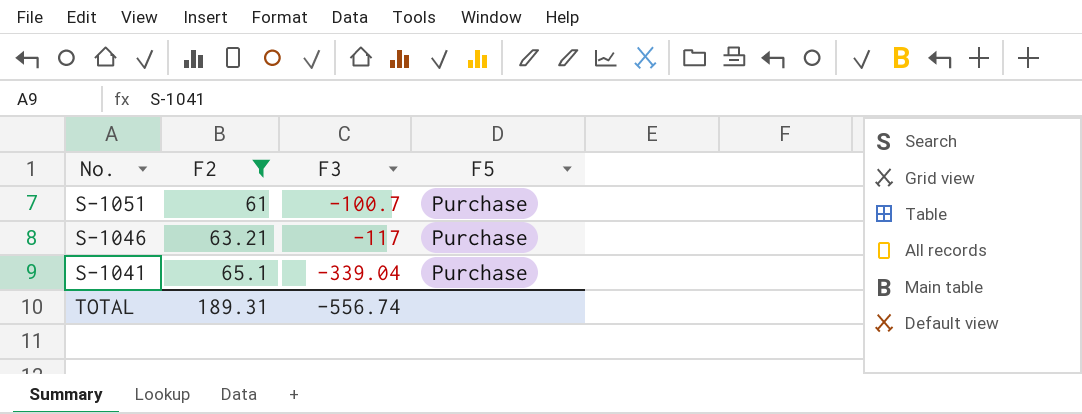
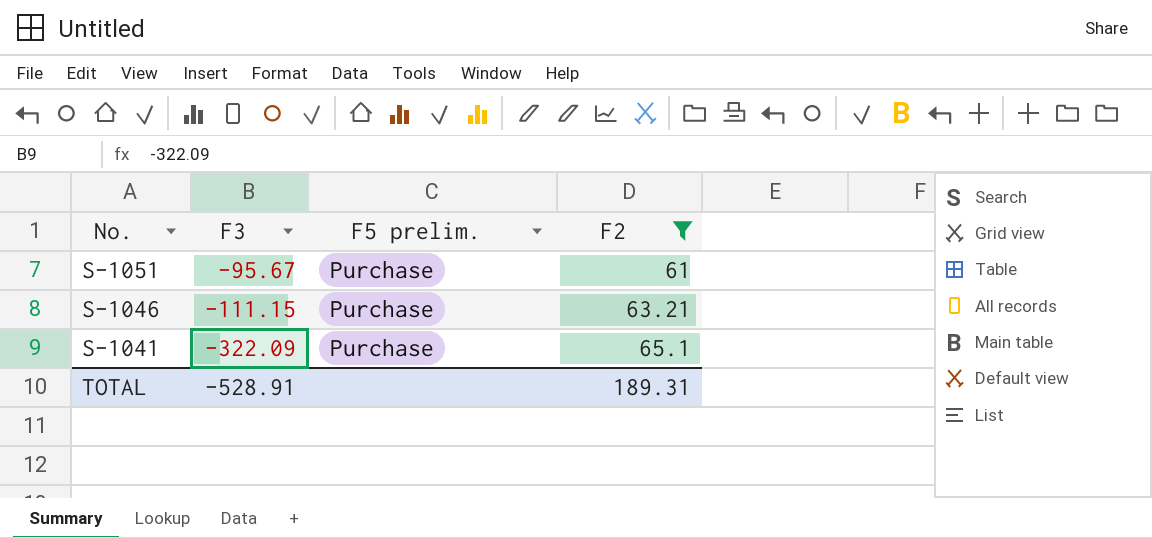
column name: F5 -> F5 prelim.
column F2 | position: 2 -> 4
S-1051 | F3: -100.7 -> -95.67
S-1046 | F3: -117 -> -111.15
S-1041 | F3: -339.04 -> -322.09
TOTAL | F3: -556.74 -> -528.91

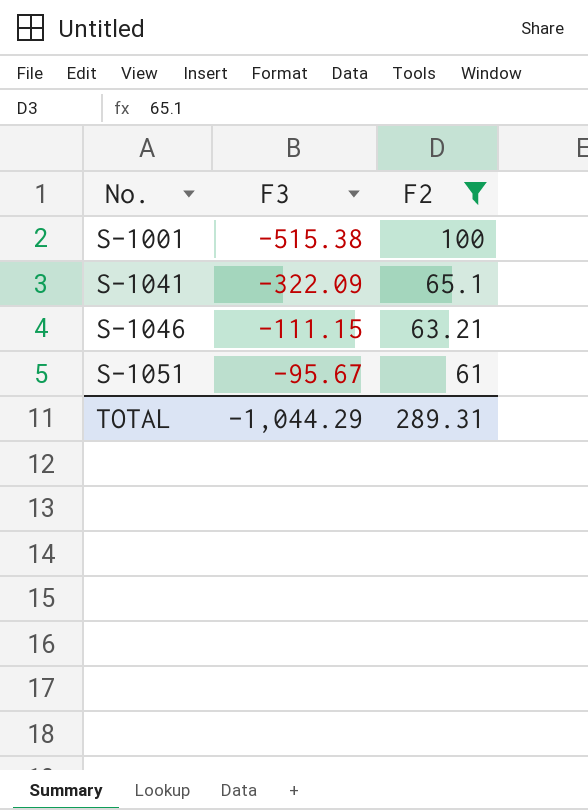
row order: No. descending -> No. ascending
column F5 prelim. | position: 3 -> none
row S-1001: none -> -515.38 | 100
TOTAL | F3: -528.91 -> -1,044.29
TOTAL | F2: 189.31 -> 289.31

